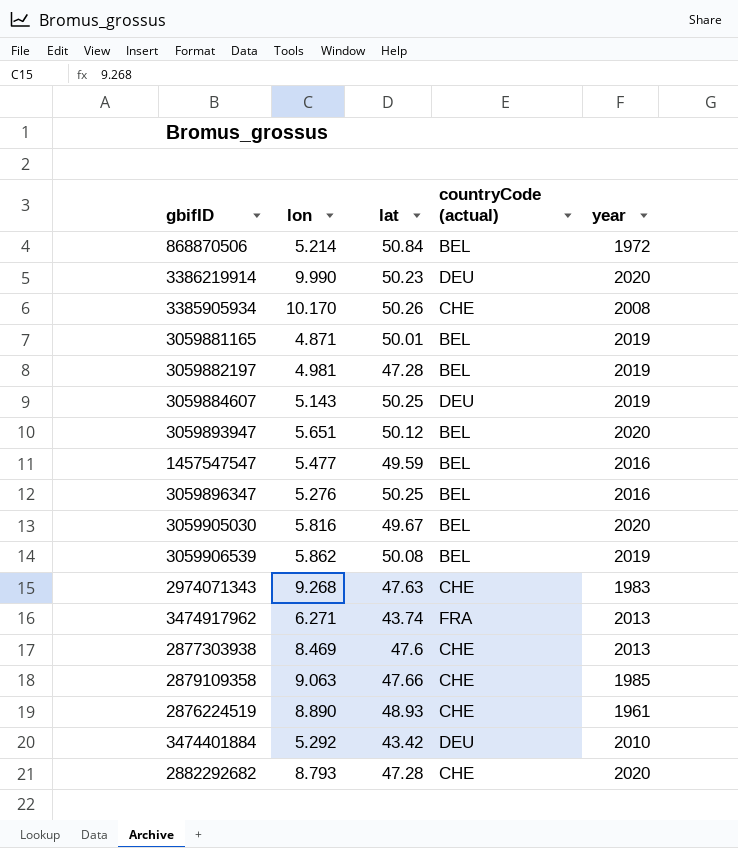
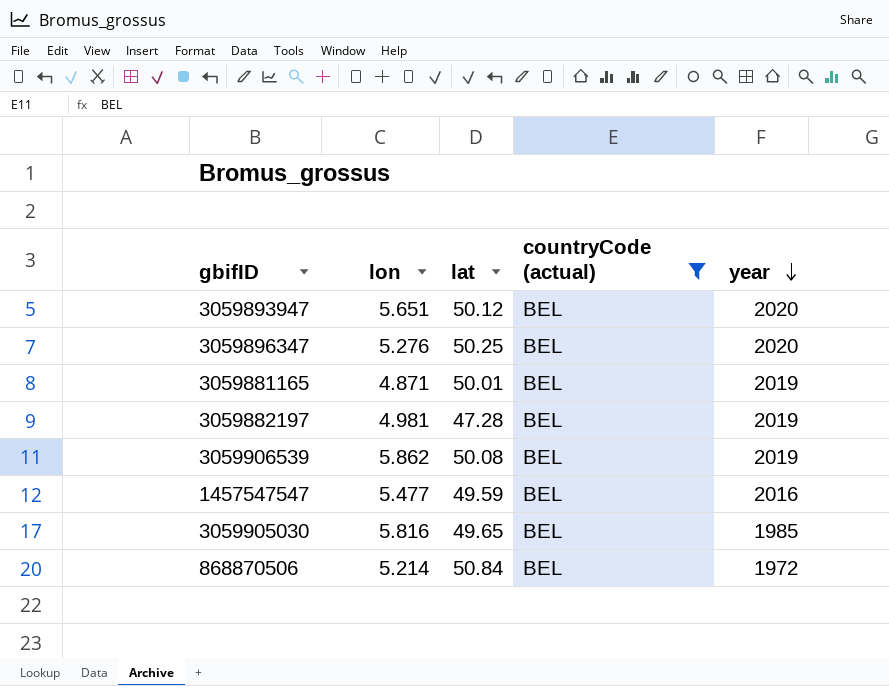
filter: none -> countryCode (actual) = BEL
row order: none -> year descending
3059896347 | year: 2016 -> 2020
3059905030 | lat: 49.67 -> 49.65
3059905030 | year: 2020 -> 1985

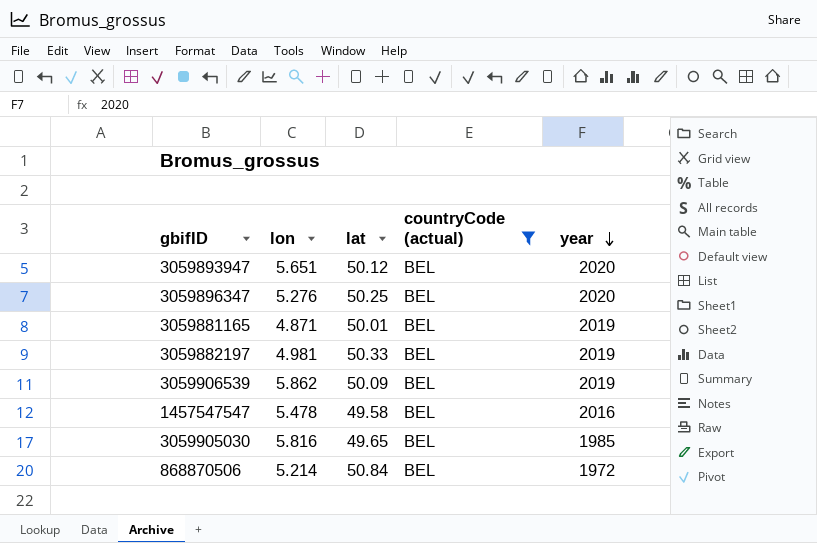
3059882197 | lat: 47.28 -> 50.33
3059906539 | lat: 50.08 -> 50.09
1457547547 | lon: 5.477 -> 5.478
1457547547 | lat: 49.59 -> 49.58

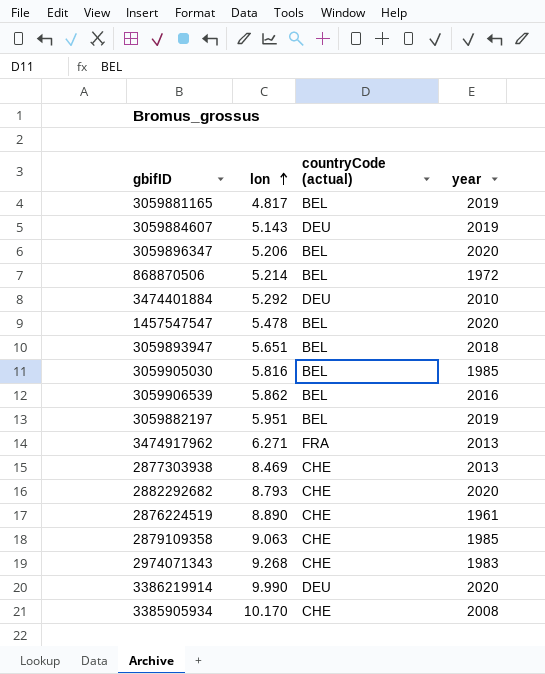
filter: countryCode (actual) = BEL -> none
row order: year descending -> lon ascending
column lat | position: 3 -> none
3059881165 | lon: 4.871 -> 4.817
3059896347 | lon: 5.276 -> 5.206
1457547547 | year: 2016 -> 2020
3059893947 | year: 2020 -> 2018
3059906539 | year: 2019 -> 2016
3059882197 | lon: 4.981 -> 5.951

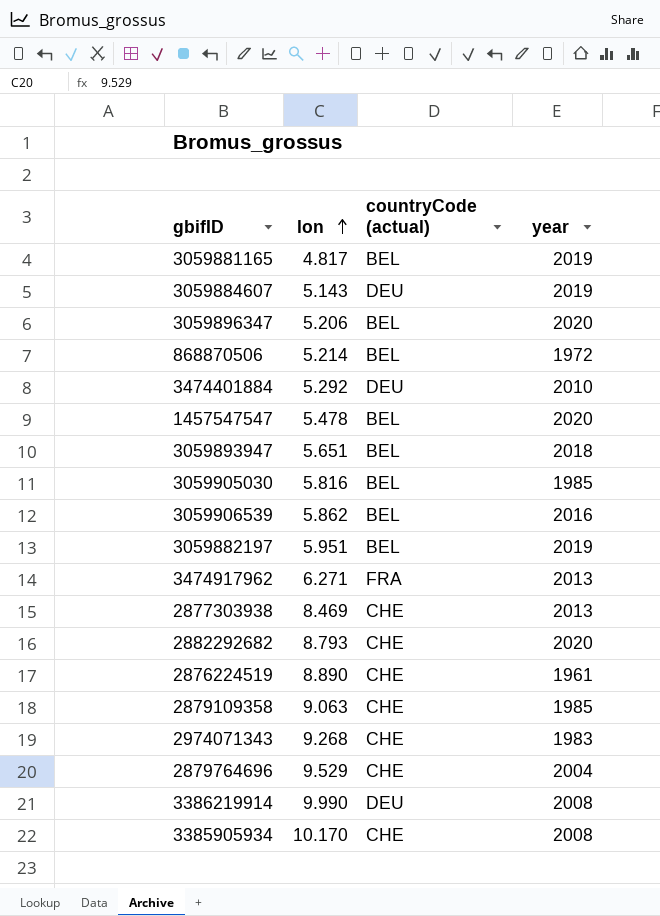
row 2879764696: none -> 9.529 | CHE | 2004
3386219914 | year: 2020 -> 2008

